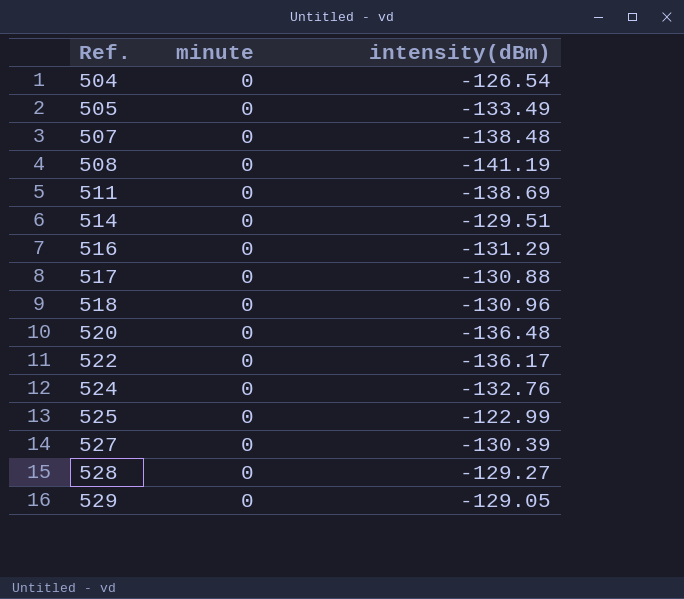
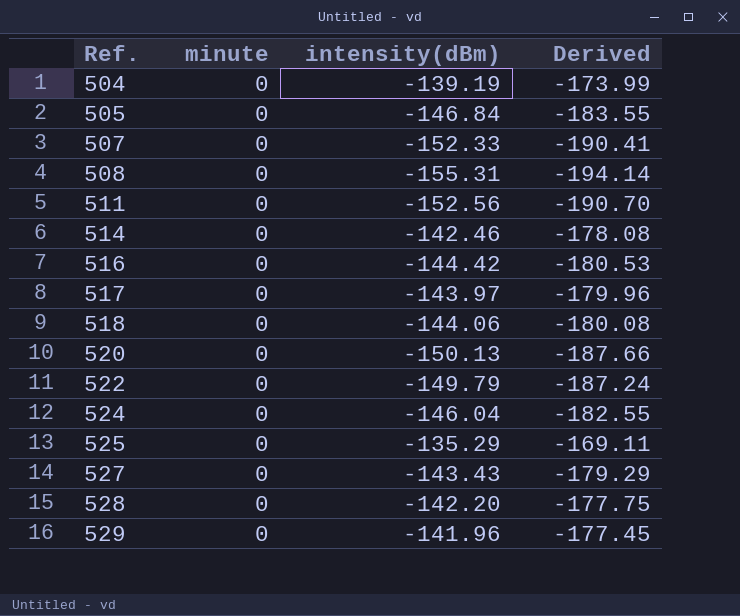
column Derived | formula: none -> [intensity(dBm)] * 1.25
504 | intensity(dBm): -126.54 -> -139.19
505 | intensity(dBm): -133.49 -> -146.84
507 | intensity(dBm): -138.48 -> -152.33
508 | intensity(dBm): -141.19 -> -155.31
511 | intensity(dBm): -138.69 -> -152.56
514 | intensity(dBm): -129.51 -> -142.46
516 | intensity(dBm): -131.29 -> -144.42
517 | intensity(dBm): -130.88 -> -143.97
518 | intensity(dBm): -130.96 -> -144.06
520 | intensity(dBm): -136.48 -> -150.13
522 | intensity(dBm): -136.17 -> -149.79
524 | intensity(dBm): -132.76 -> -146.04
525 | intensity(dBm): -122.99 -> -135.29
527 | intensity(dBm): -130.39 -> -143.43
528 | intensity(dBm): -129.27 -> -142.20
529 | intensity(dBm): -129.05 -> -141.96

